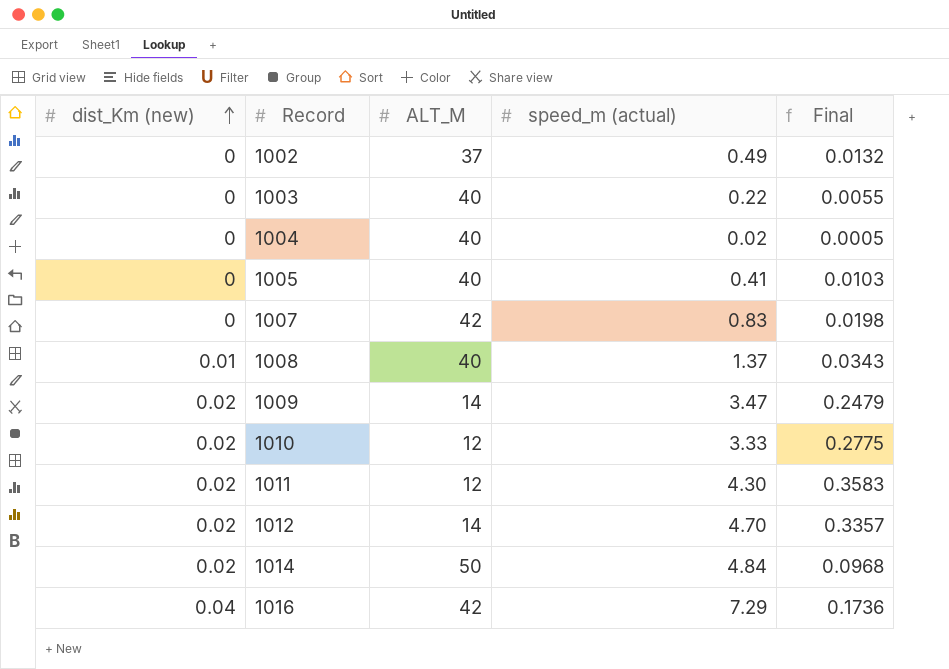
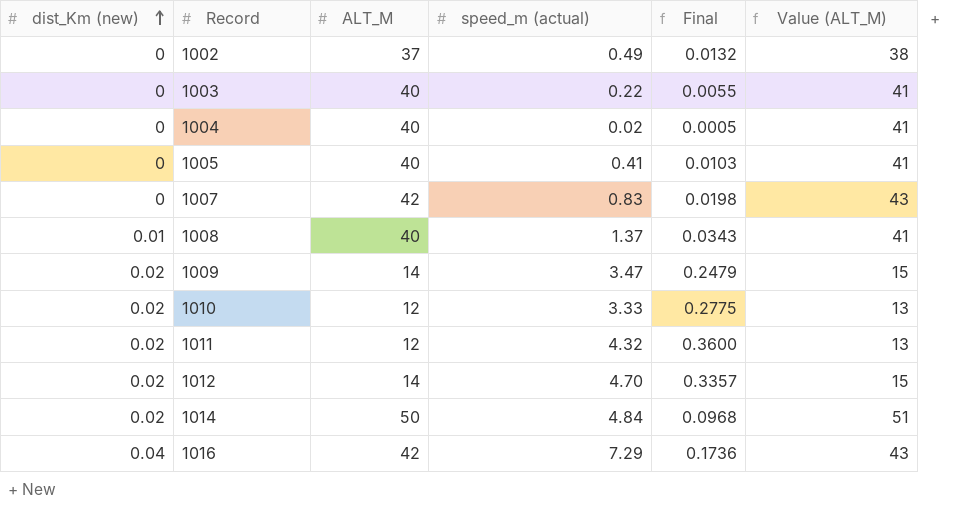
column Value (ALT_M) | formula: none -> [ALT_M] + 1
1011 | speed_m (actual): 4.30 -> 4.32
1011 | Final: 0.3583 -> 0.3600

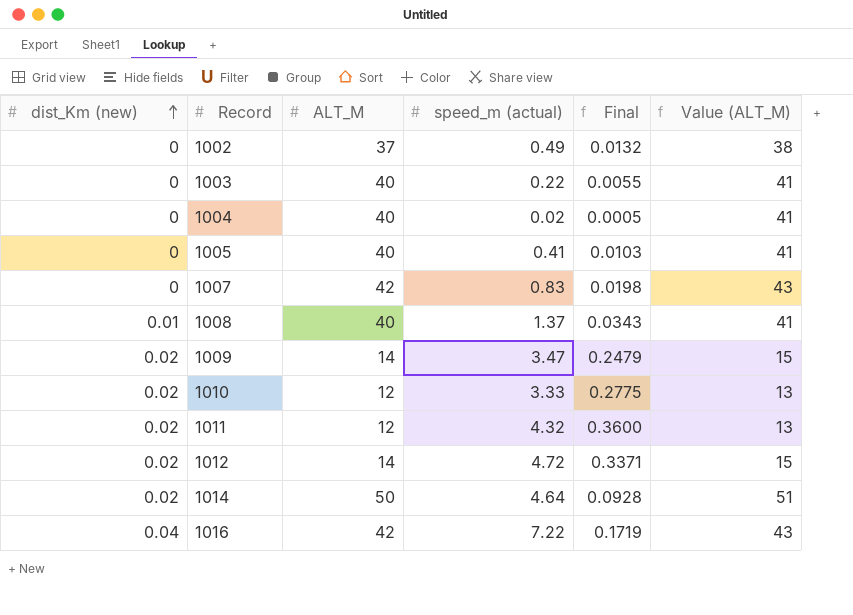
1012 | speed_m (actual): 4.70 -> 4.72
1012 | Final: 0.3357 -> 0.3371
1014 | speed_m (actual): 4.84 -> 4.64
1014 | Final: 0.0968 -> 0.0928
1016 | speed_m (actual): 7.29 -> 7.22
1016 | Final: 0.1736 -> 0.1719

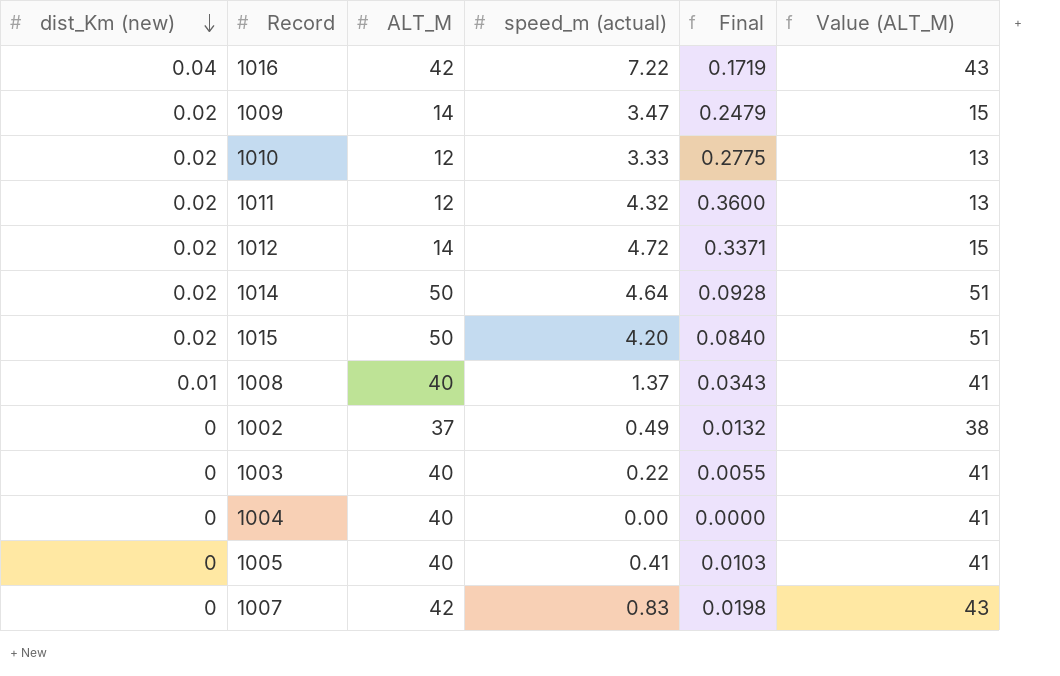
row order: dist_Km (new) ascending -> dist_Km (new) descending
row 1015: none -> 0.02 | 50 | 4.20 | 0.0840 | 51
1004 | speed_m (actual): 0.02 -> 0.00
1004 | Final: 0.0005 -> 0.0000

